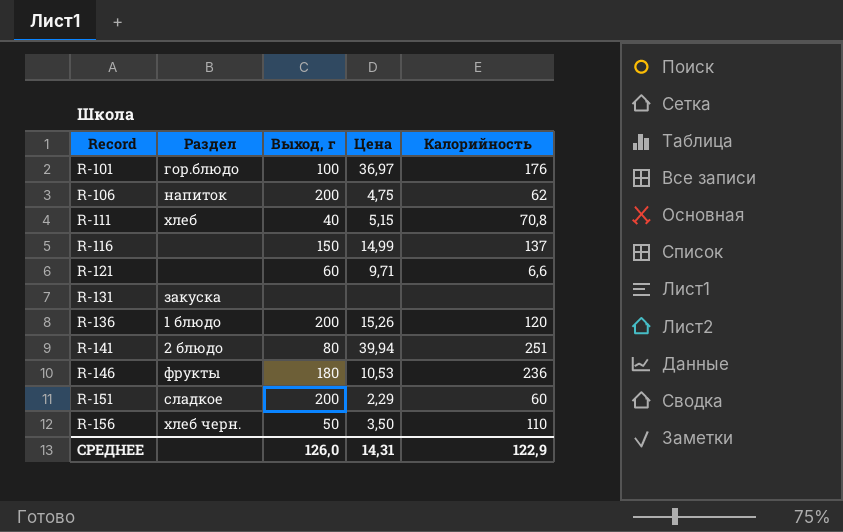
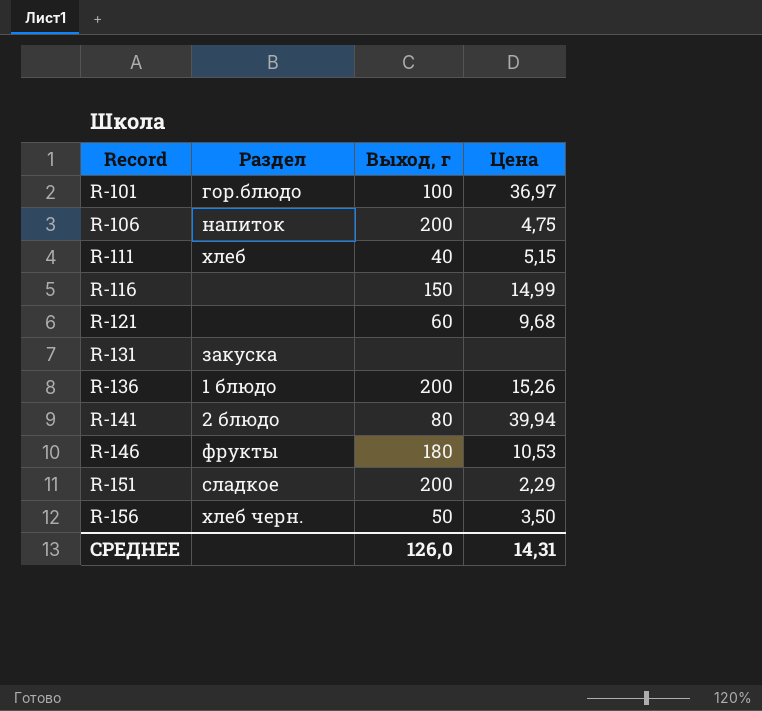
column Калорийность | position: 5 -> none
R-121 | Цена: 9,71 -> 9,68

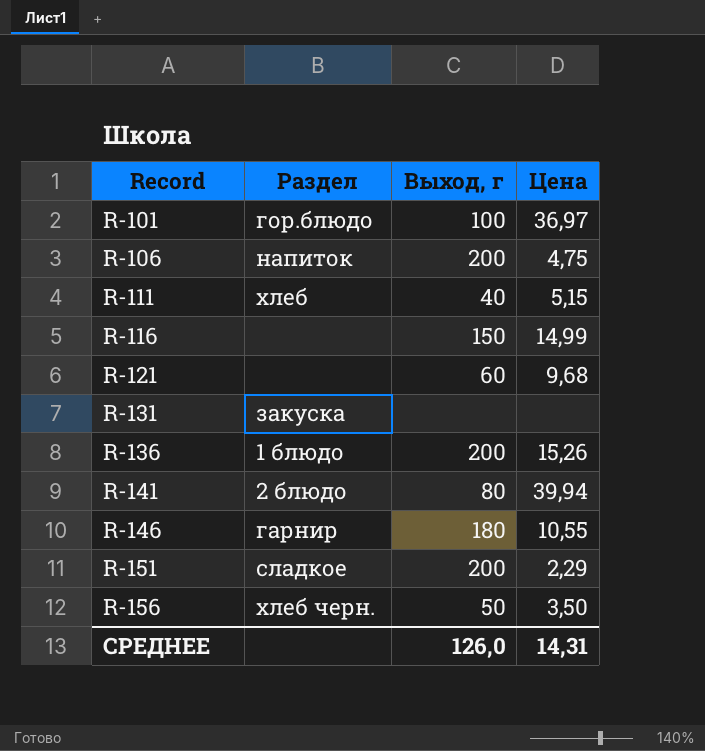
R-146 | Раздел: фрукты -> гарнир
R-146 | Цена: 10,53 -> 10,55

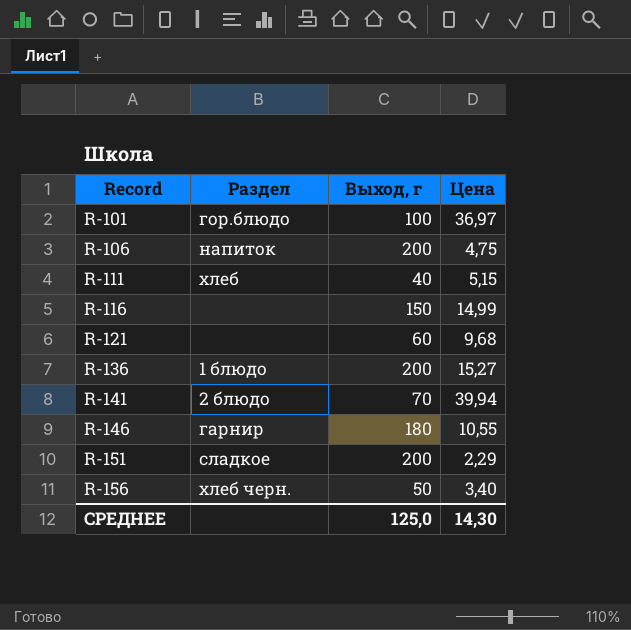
row R-131: закуска | none | none -> none
R-136 | Цена: 15,26 -> 15,27
R-141 | Выход, г: 80 -> 70
R-156 | Цена: 3,50 -> 3,40
СРЕДНЕЕ | Выход, г: 126,0 -> 125,0
СРЕДНЕЕ | Цена: 14,31 -> 14,30

